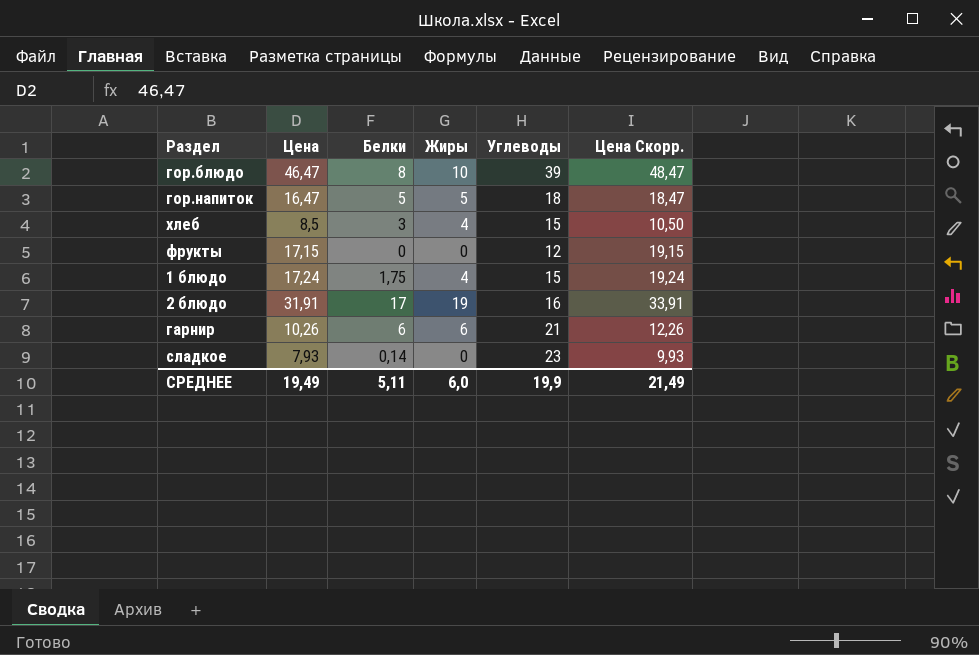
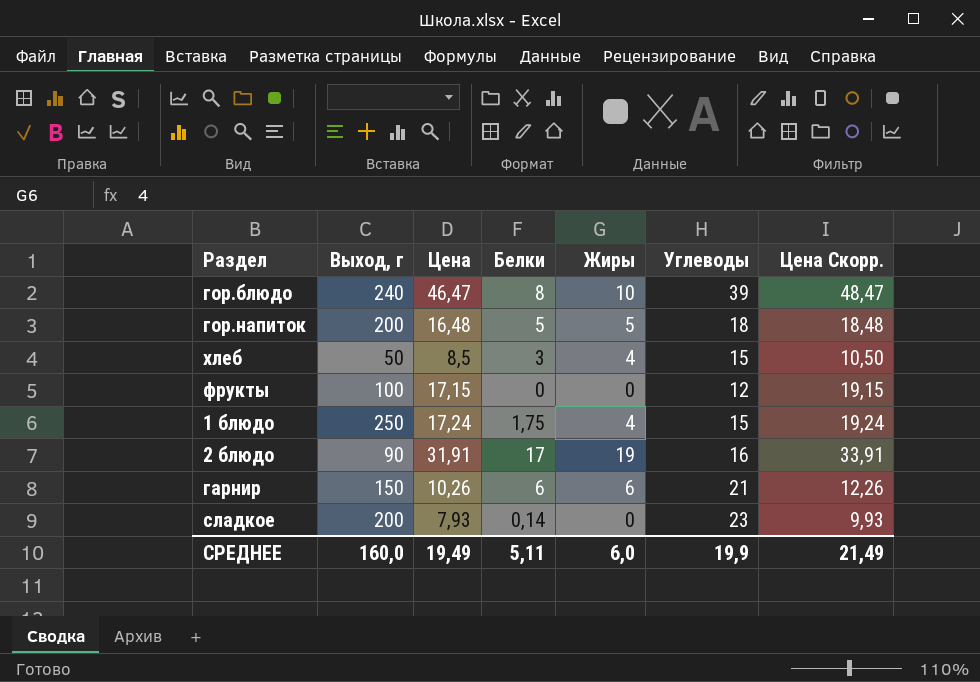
column Выход, г | position: none -> 2
гор.напиток | Цена: 16,47 -> 16,48
гор.напиток | Цена Скорр.: 18,47 -> 18,48

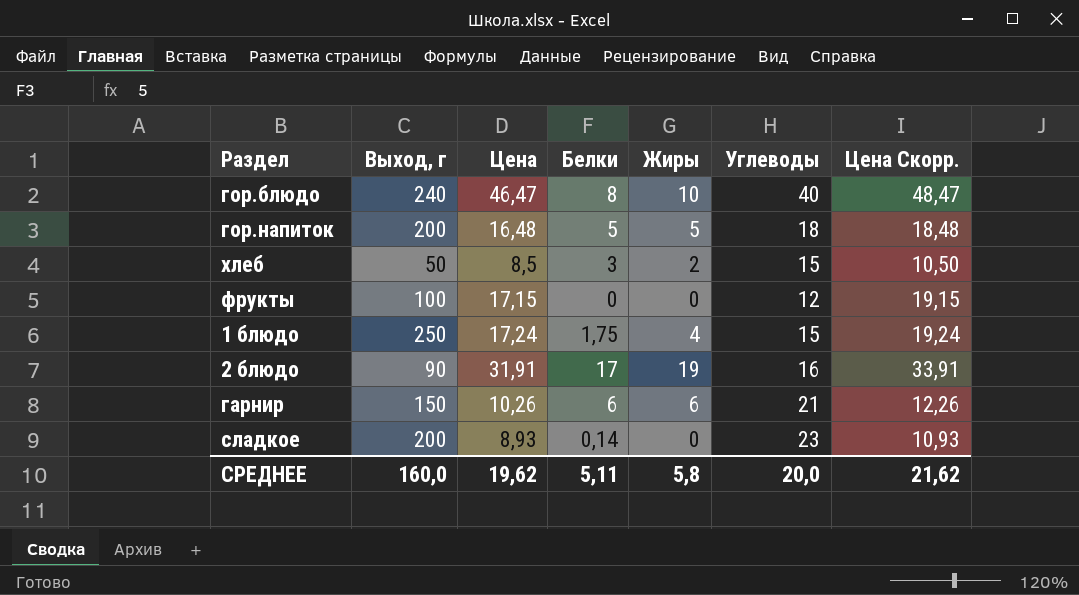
гор.блюдо | Углеводы: 39 -> 40
хлеб | Жиры: 4 -> 2
сладкое | Цена: 7,93 -> 8,93
сладкое | Цена Скорр.: 9,93 -> 10,93
СРЕДНЕЕ | Цена: 19,49 -> 19,62
СРЕДНЕЕ | Жиры: 6,0 -> 5,8
СРЕДНЕЕ | Углеводы: 19,9 -> 20,0
СРЕДНЕЕ | Цена Скорр.: 21,49 -> 21,62

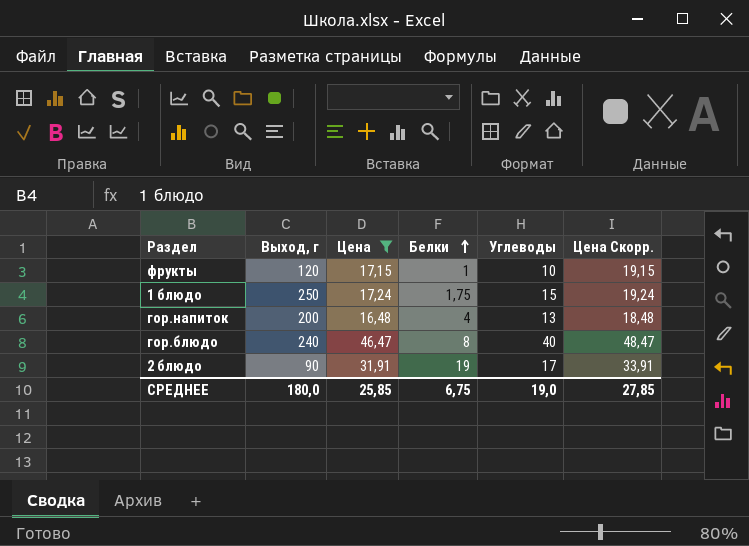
filter: none -> Цена >= 16,48
row order: none -> Белки ascending
column Жиры | position: 5 -> none
фрукты | Выход, г: 100 -> 120
фрукты | Белки: 0 -> 1
фрукты | Углеводы: 12 -> 10
гор.напиток | Белки: 5 -> 4
гор.напиток | Углеводы: 18 -> 13
2 блюдо | Белки: 17 -> 19
2 блюдо | Углеводы: 16 -> 17
СРЕДНЕЕ | Выход, г: 160,0 -> 180,0
СРЕДНЕЕ | Цена: 19,62 -> 25,85
СРЕДНЕЕ | Белки: 5,11 -> 6,75
СРЕДНЕЕ | Углеводы: 20,0 -> 19,0
СРЕДНЕЕ | Цена Скорр.: 21,62 -> 27,85

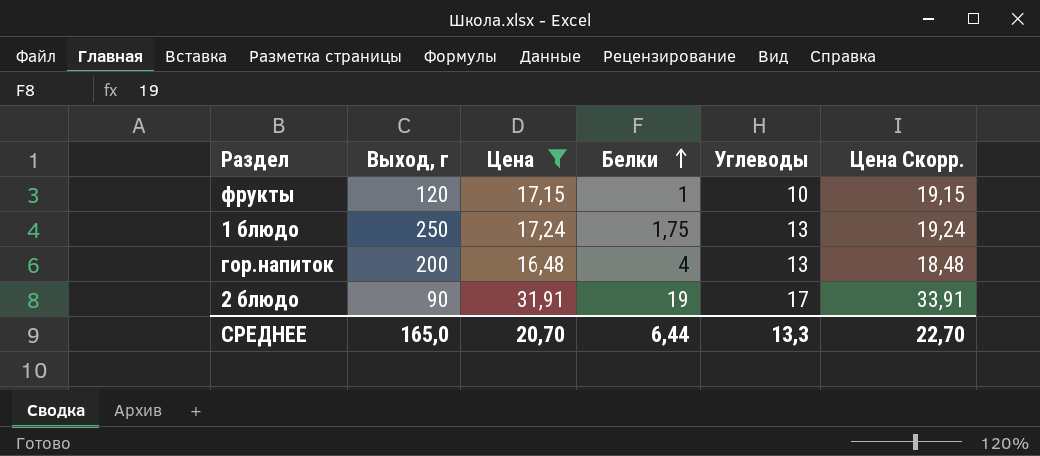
row гор.блюдо: 240 | 46,47 | 8 | 40 | 48,47 -> none
1 блюдо | Углеводы: 15 -> 13
СРЕДНЕЕ | Выход, г: 180,0 -> 165,0
СРЕДНЕЕ | Цена: 25,85 -> 20,70
СРЕДНЕЕ | Белки: 6,75 -> 6,44
СРЕДНЕЕ | Углеводы: 19,0 -> 13,3
СРЕДНЕЕ | Цена Скорр.: 27,85 -> 22,70

